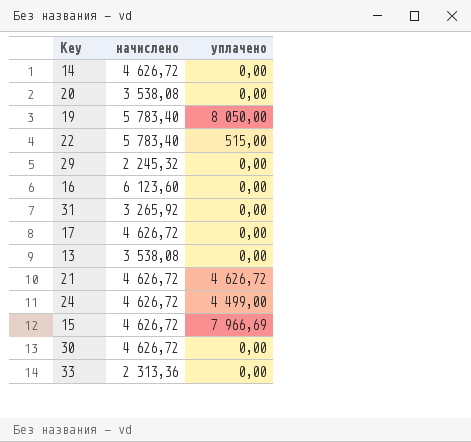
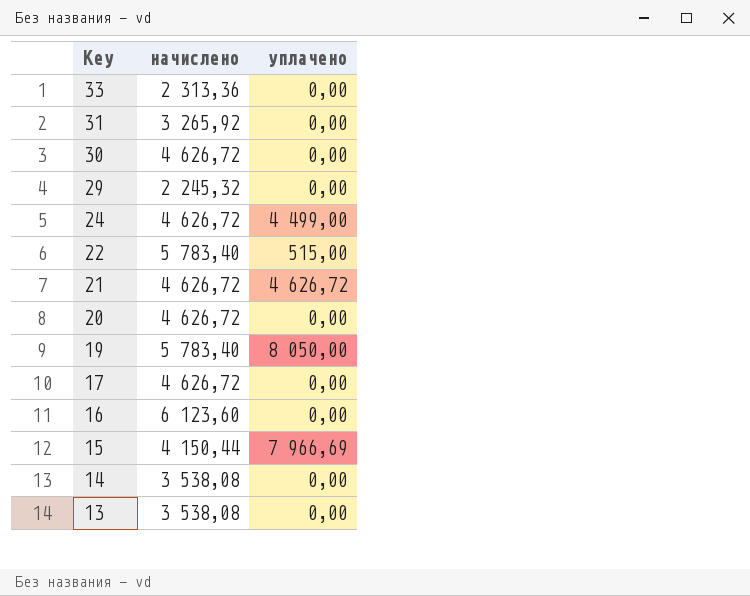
row order: none -> Key descending
20 | начислено: 3 538,08 -> 4 626,72
15 | начислено: 4 626,72 -> 4 150,44
14 | начислено: 4 626,72 -> 3 538,08

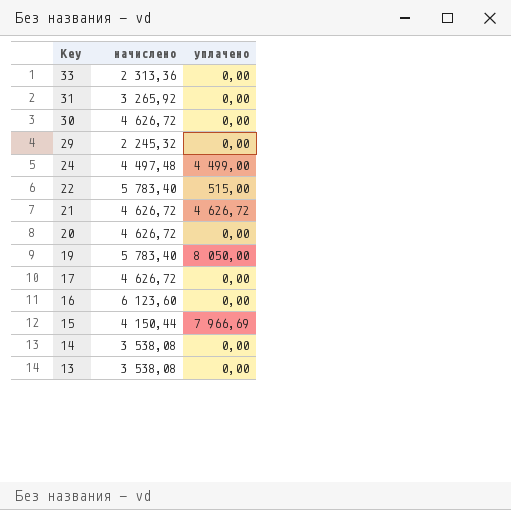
24 | начислено: 4 626,72 -> 4 497,48

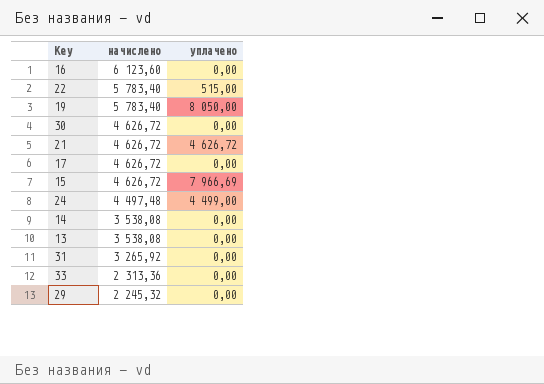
row order: Key descending -> начислено descending
row 20: 4 626,72 | 0,00 -> none
15 | начислено: 4 150,44 -> 4 626,72

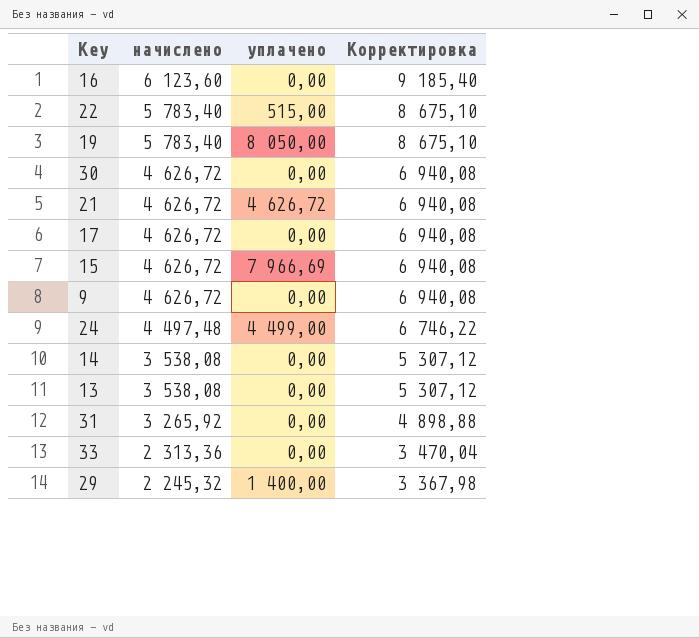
column Корректировка | formula: none -> [начислено] * 1,5
row 9: none -> 4 626,72 | 0,00 | 6 940,08
29 | уплачено: 0,00 -> 1 400,00

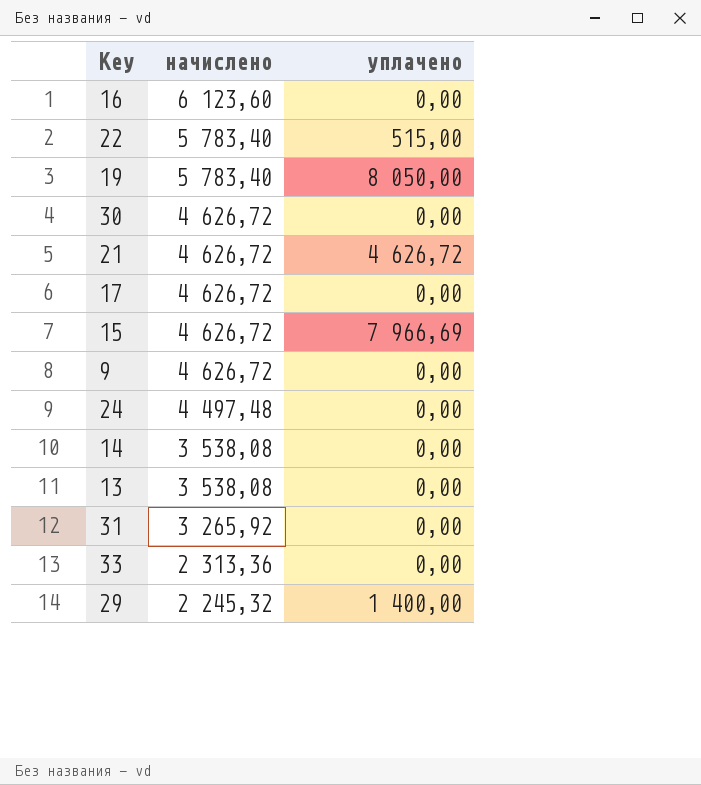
column Корректировка | formula: [начислено] * 1,5 -> none
24 | уплачено: 4 499,00 -> 0,00

